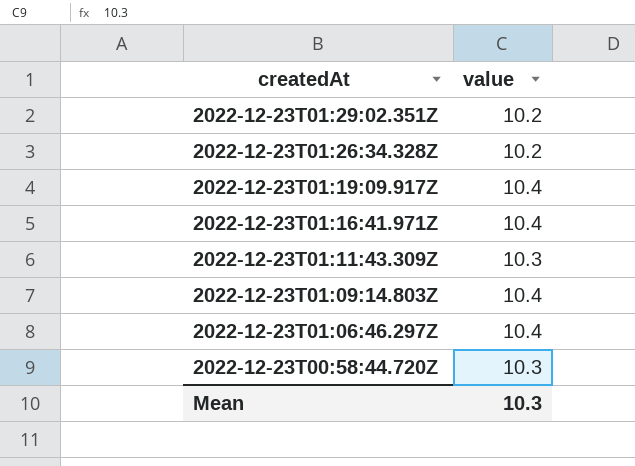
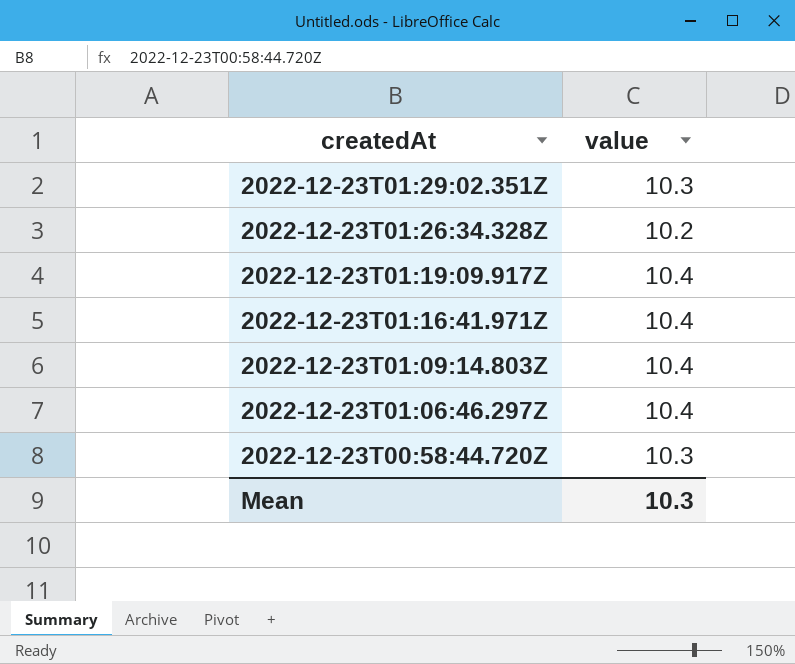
row 2022-12-23T01:11:43.309Z: 10.3 -> none
2022-12-23T01:29:02.351Z | value: 10.2 -> 10.3

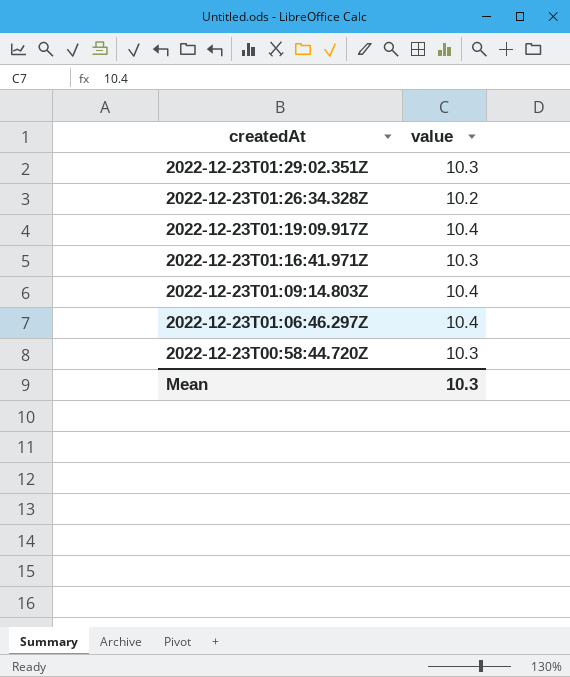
2022-12-23T01:16:41.971Z | value: 10.4 -> 10.3

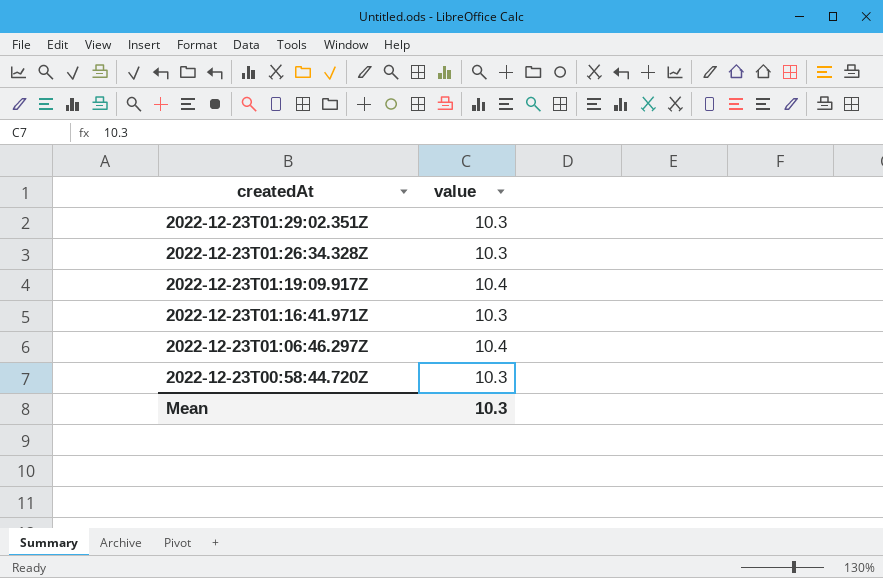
row 2022-12-23T01:09:14.803Z: 10.4 -> none
2022-12-23T01:26:34.328Z | value: 10.2 -> 10.3

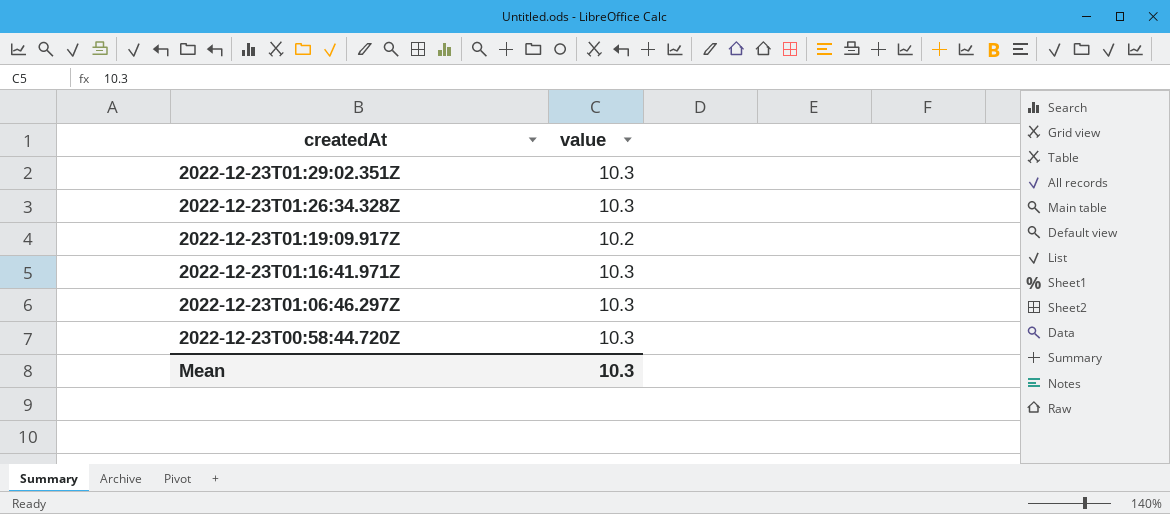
2022-12-23T01:19:09.917Z | value: 10.4 -> 10.2
2022-12-23T01:06:46.297Z | value: 10.4 -> 10.3

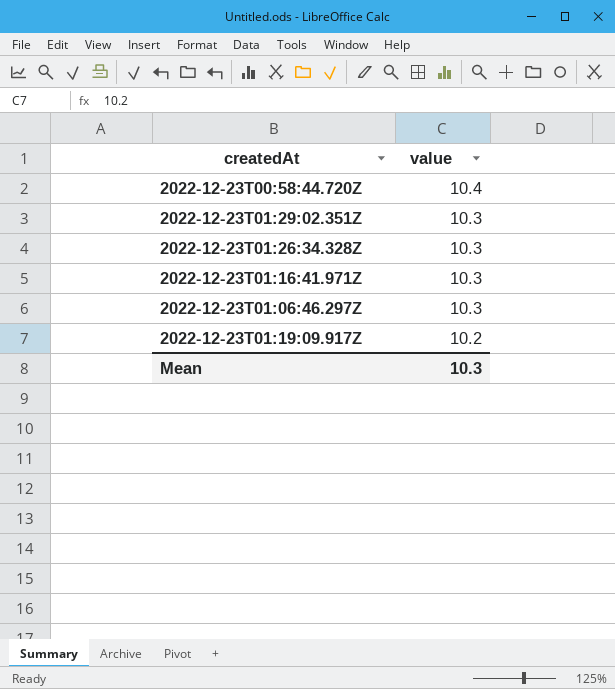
row order: createdAt descending -> value descending
2022-12-23T00:58:44.720Z | value: 10.3 -> 10.4

